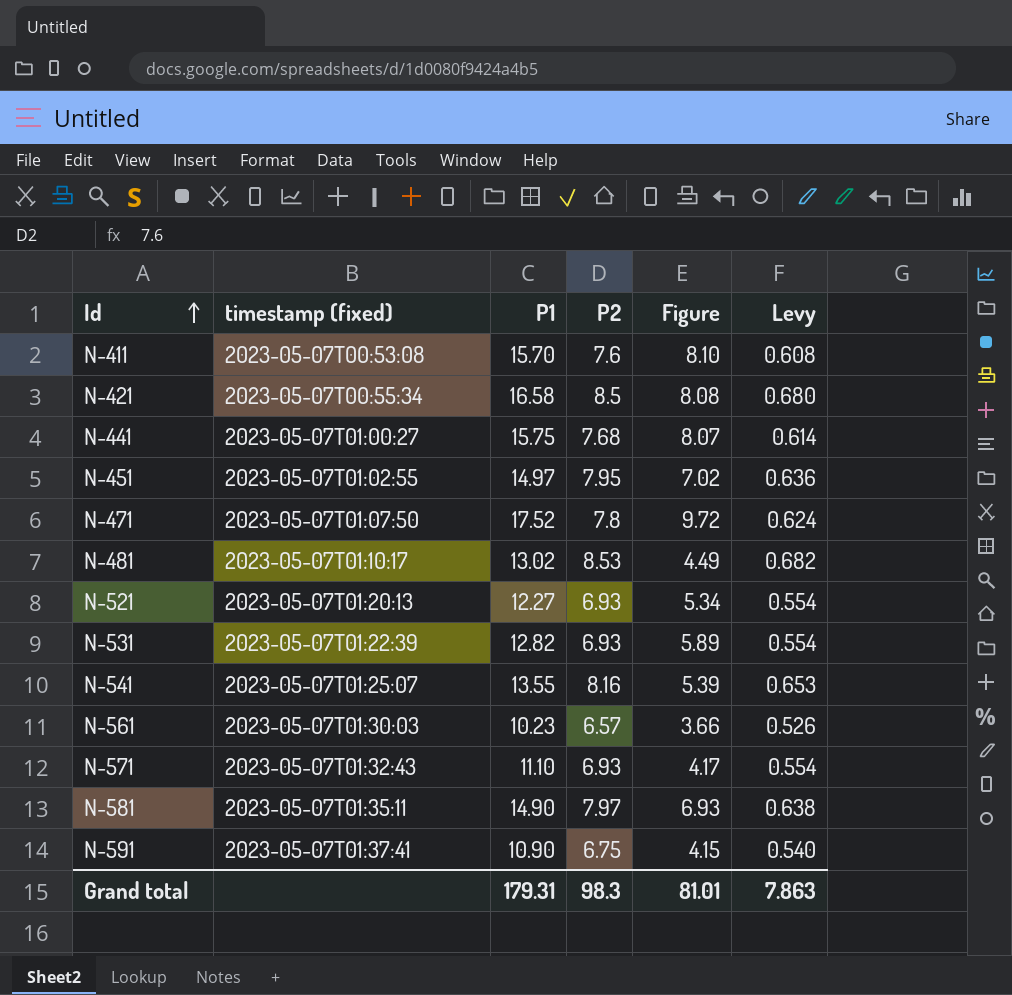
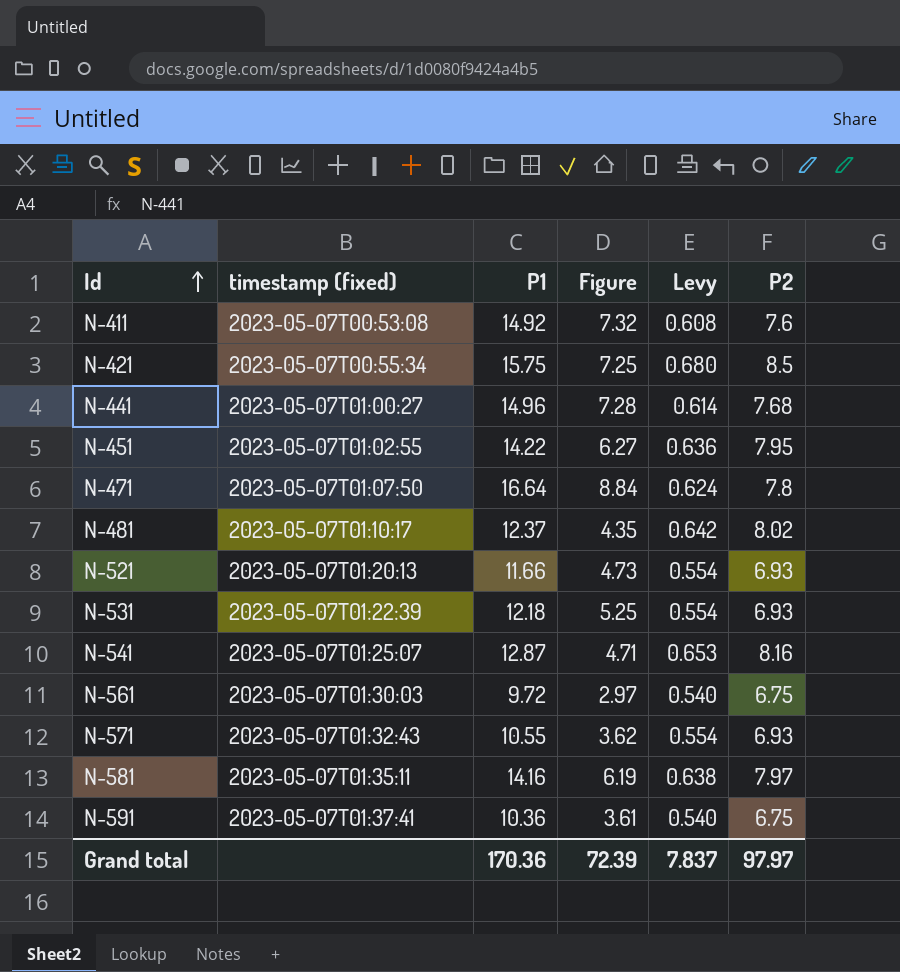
column P2 | position: 4 -> 6
N-411 | P1: 15.70 -> 14.92
N-411 | Figure: 8.10 -> 7.32
N-421 | P1: 16.58 -> 15.75
N-421 | Figure: 8.08 -> 7.25
N-441 | P1: 15.75 -> 14.96
N-441 | Figure: 8.07 -> 7.28
N-451 | P1: 14.97 -> 14.22
N-451 | Figure: 7.02 -> 6.27
N-471 | P1: 17.52 -> 16.64
N-471 | Figure: 9.72 -> 8.84
N-481 | P1: 13.02 -> 12.37
N-481 | Figure: 4.49 -> 4.35
N-481 | Levy: 0.682 -> 0.642
N-481 | P2: 8.53 -> 8.02
N-521 | P1: 12.27 -> 11.66
N-521 | Figure: 5.34 -> 4.73
N-531 | P1: 12.82 -> 12.18
N-531 | Figure: 5.89 -> 5.25
N-541 | P1: 13.55 -> 12.87
N-541 | Figure: 5.39 -> 4.71
N-561 | P1: 10.23 -> 9.72
N-561 | Figure: 3.66 -> 2.97
N-561 | Levy: 0.526 -> 0.540
N-561 | P2: 6.57 -> 6.75
N-571 | P1: 11.10 -> 10.55
N-571 | Figure: 4.17 -> 3.62
N-581 | P1: 14.90 -> 14.16
N-581 | Figure: 6.93 -> 6.19
N-591 | P1: 10.90 -> 10.36
N-591 | Figure: 4.15 -> 3.61
Grand total | P1: 179.31 -> 170.36
Grand total | Figure: 81.01 -> 72.39
Grand total | Levy: 7.863 -> 7.837
Grand total | P2: 98.3 -> 97.97

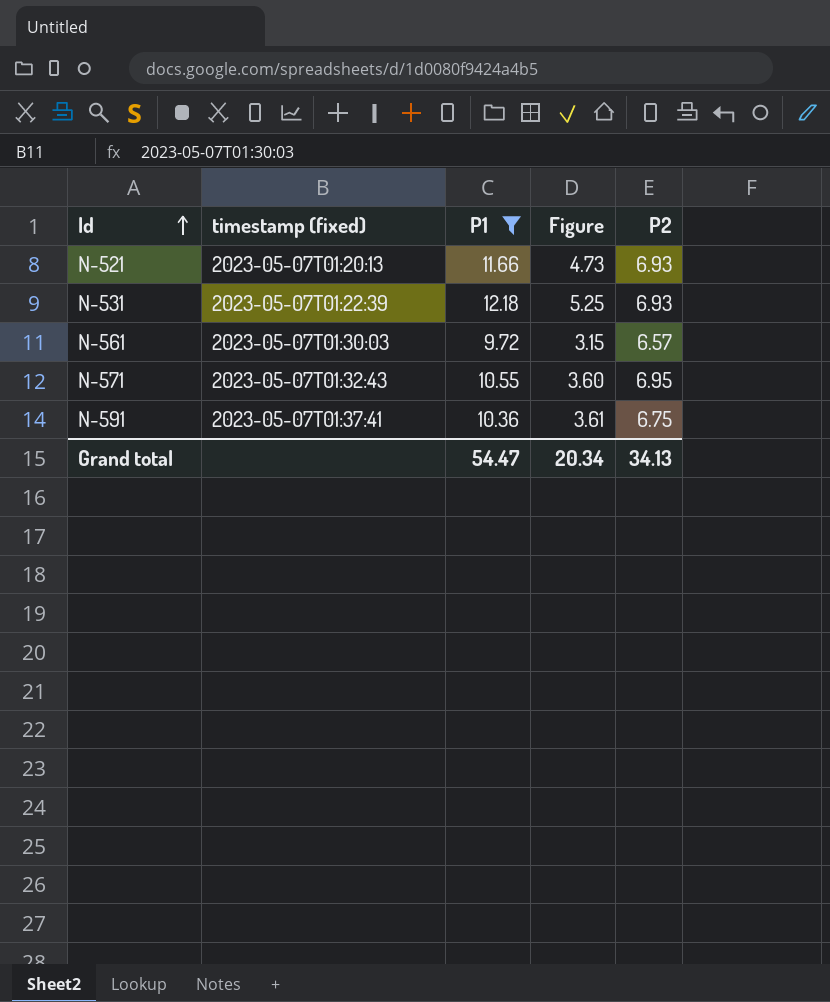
filter: none -> P1 <= 12.18
column Levy | formula: [P2] * 0.08 -> none
N-561 | Figure: 2.97 -> 3.15
N-561 | P2: 6.75 -> 6.57
N-571 | Figure: 3.62 -> 3.60
N-571 | P2: 6.93 -> 6.95
Grand total | P1: 170.36 -> 54.47
Grand total | Figure: 72.39 -> 20.34
Grand total | P2: 97.97 -> 34.13

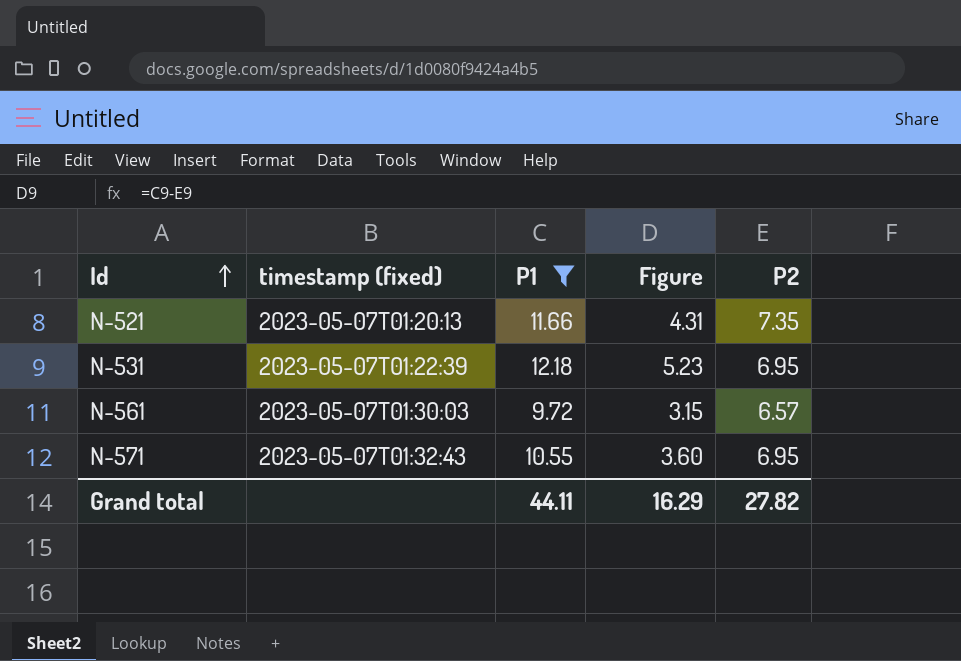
row N-591: 2023-05-07T01:37:41 | 10.36 | 3.61 | 6.75 -> none
N-521 | Figure: 4.73 -> 4.31
N-521 | P2: 6.93 -> 7.35
N-531 | Figure: 5.25 -> 5.23
N-531 | P2: 6.93 -> 6.95
Grand total | P1: 54.47 -> 44.11
Grand total | Figure: 20.34 -> 16.29
Grand total | P2: 34.13 -> 27.82

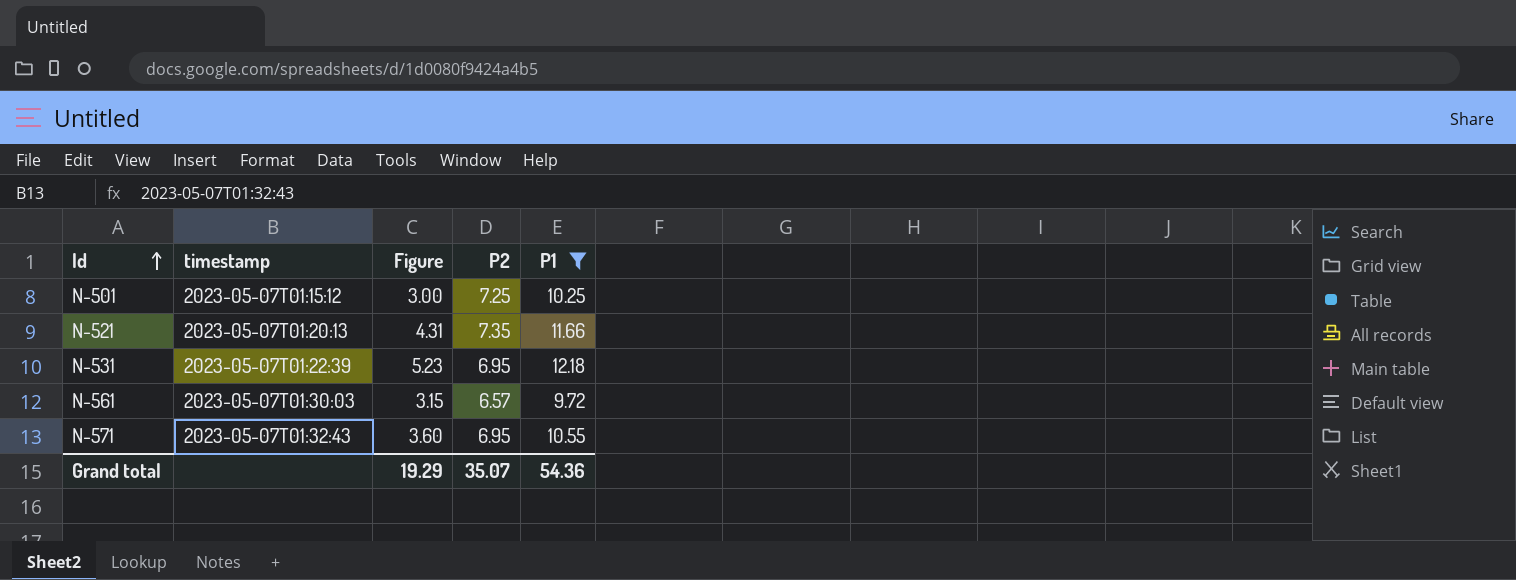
column name: timestamp (fixed) -> timestamp
column P1 | position: 3 -> 5
row N-501: none -> 2023-05-07T01:15:12 | 3.00 | 7.25 | 10.25
Grand total | Figure: 16.29 -> 19.29
Grand total | P2: 27.82 -> 35.07
Grand total | P1: 44.11 -> 54.36

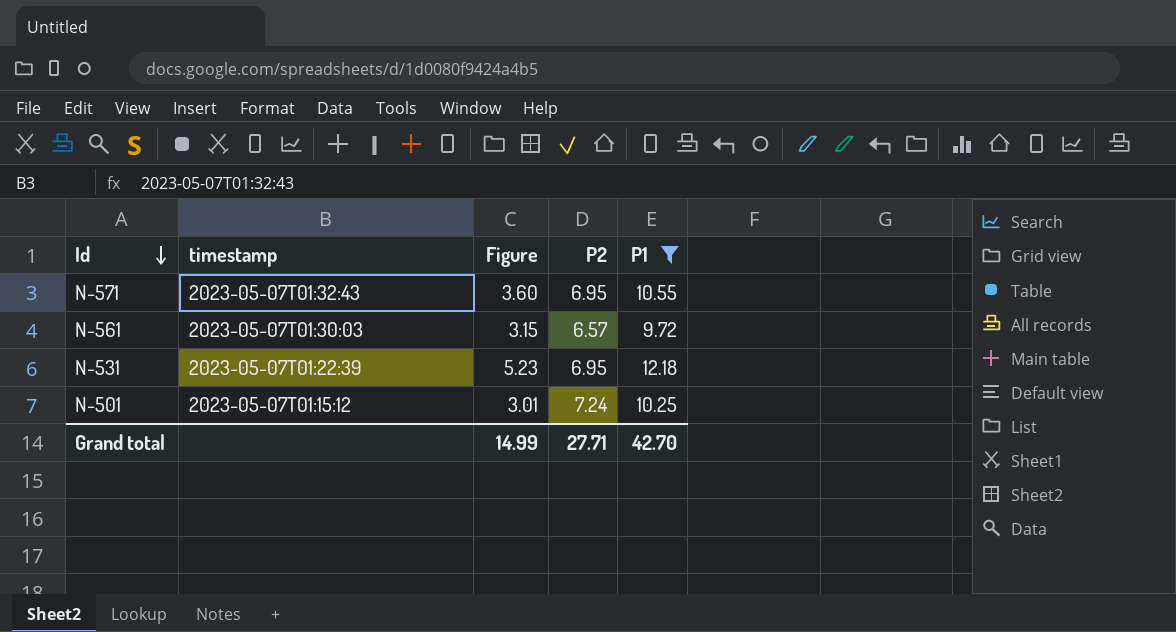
row order: Id ascending -> Id descending
row N-521: 2023-05-07T01:20:13 | 4.31 | 7.35 | 11.66 -> none
N-501 | Figure: 3.00 -> 3.01
N-501 | P2: 7.25 -> 7.24
Grand total | Figure: 19.29 -> 14.99
Grand total | P2: 35.07 -> 27.71
Grand total | P1: 54.36 -> 42.70

